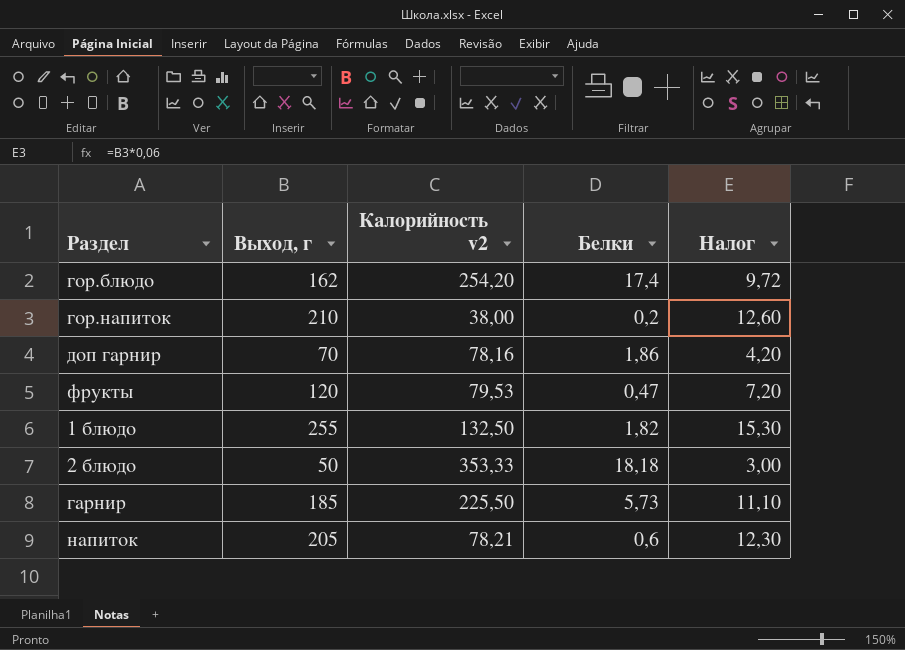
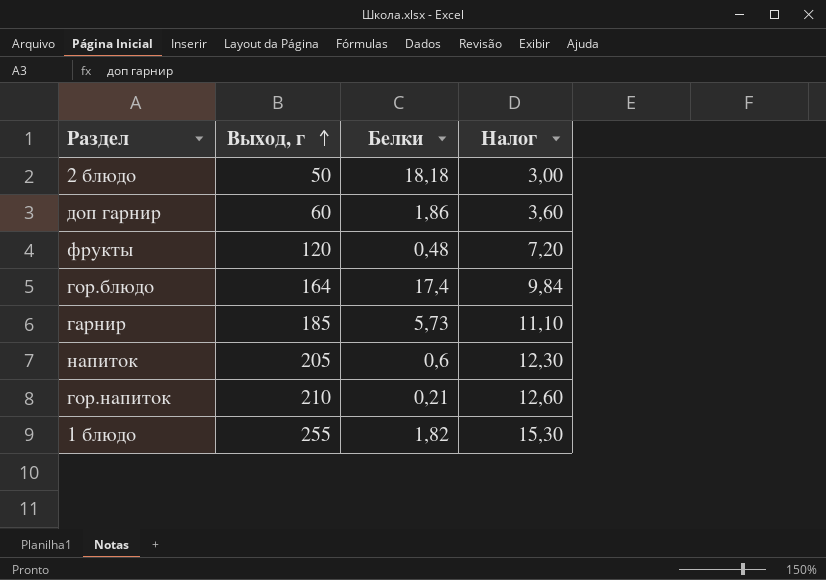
row order: none -> Выход, г ascending
column Калорийность v2 | position: 3 -> none
доп гарнир | Выход, г: 70 -> 60
доп гарнир | Налог: 4,20 -> 3,60
фрукты | Белки: 0,47 -> 0,48
гор.блюдо | Выход, г: 162 -> 164
гор.блюдо | Налог: 9,72 -> 9,84
гор.напиток | Белки: 0,2 -> 0,21

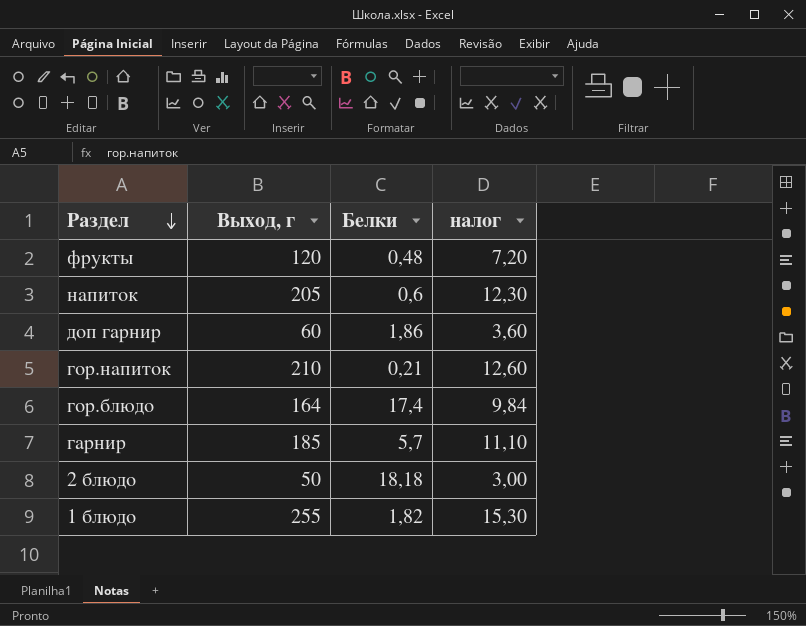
row order: Выход, г ascending -> Раздел descending
column name: Налог -> налог
гарнир | Белки: 5,73 -> 5,7

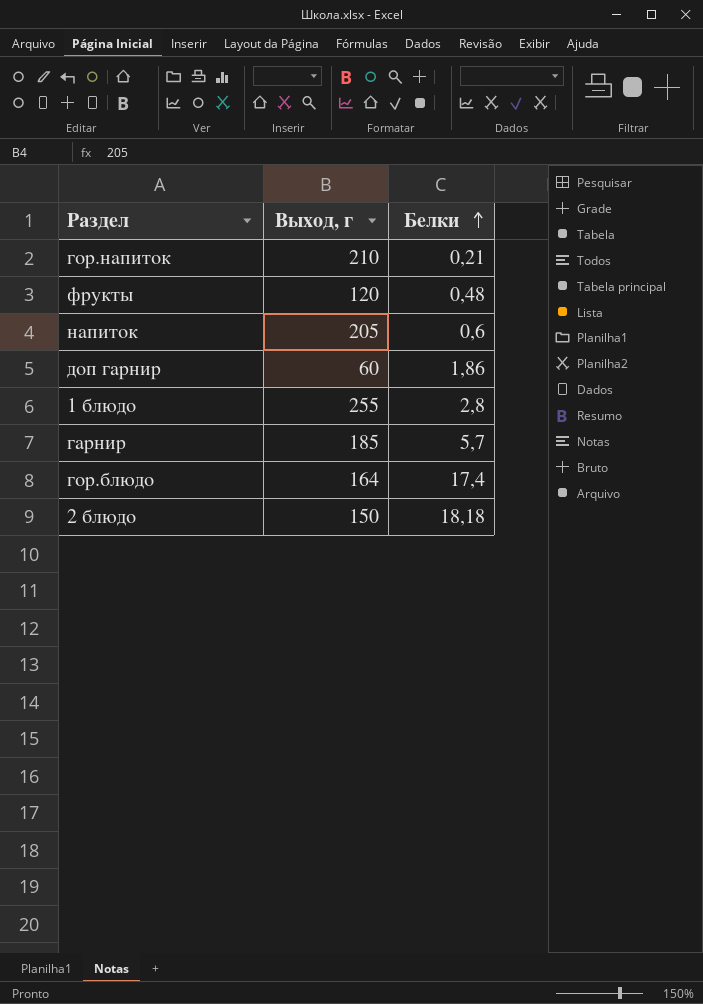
row order: Раздел descending -> Белки ascending
column налог | formula: [Выход, г] * 0,06 -> none
1 блюдо | Белки: 1,82 -> 2,8
2 блюдо | Выход, г: 50 -> 150

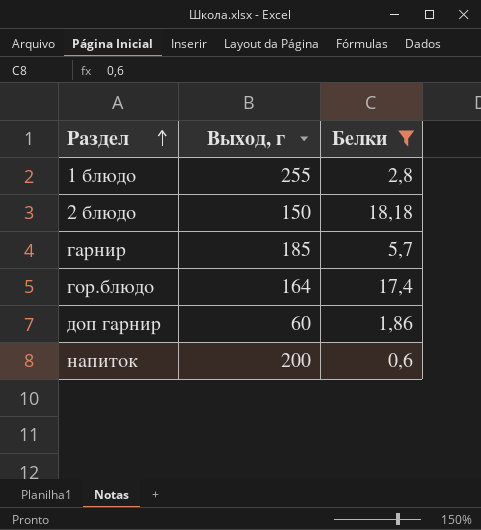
filter: none -> Белки >= 0,6
row order: Белки ascending -> Раздел ascending
напиток | Выход, г: 205 -> 200

